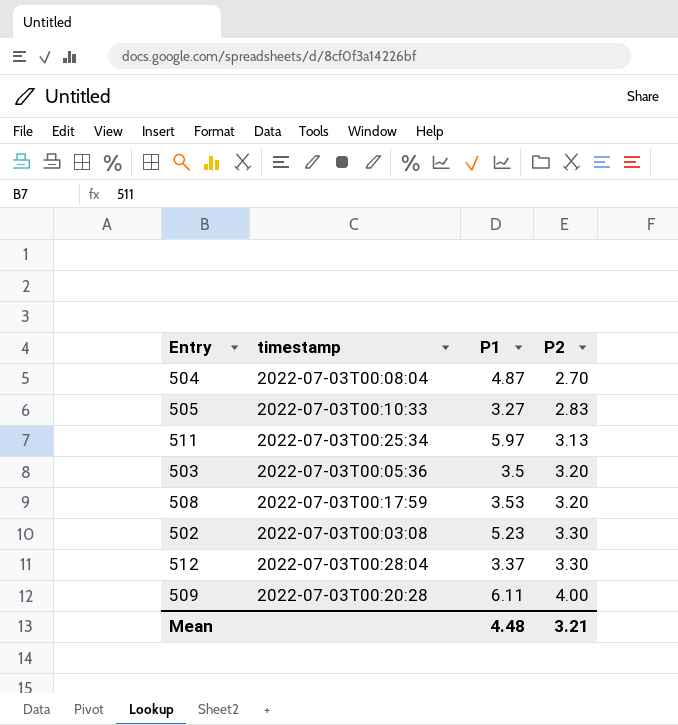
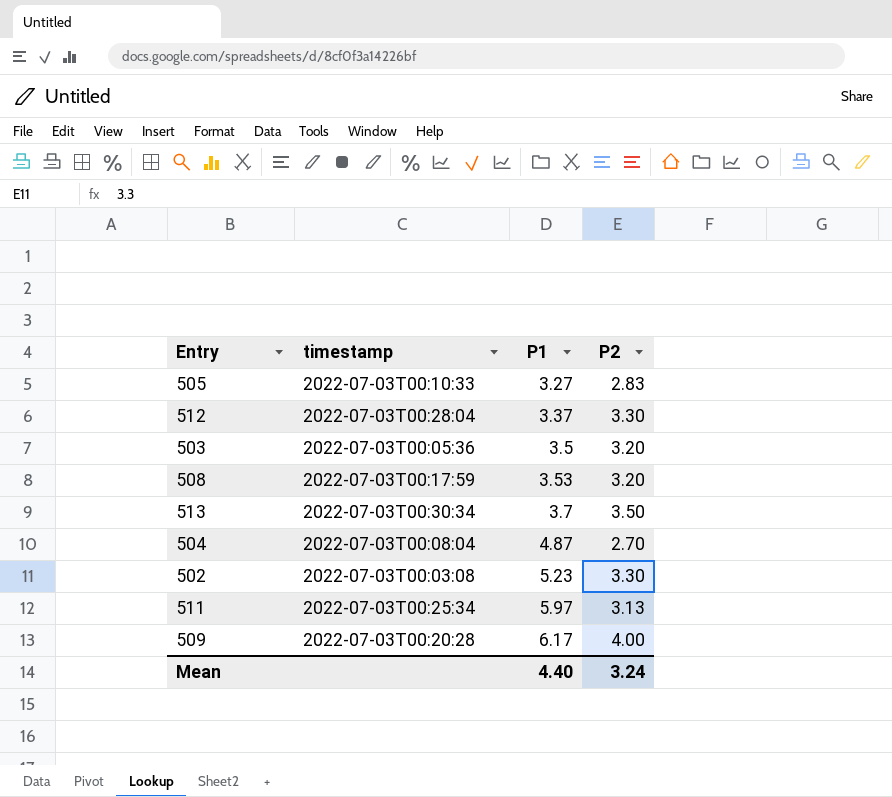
row order: P2 ascending -> P1 ascending
row 513: none -> 2022-07-03T00:30:34 | 3.7 | 3.50
509 | P1: 6.11 -> 6.17
Mean | P1: 4.48 -> 4.40
Mean | P2: 3.21 -> 3.24

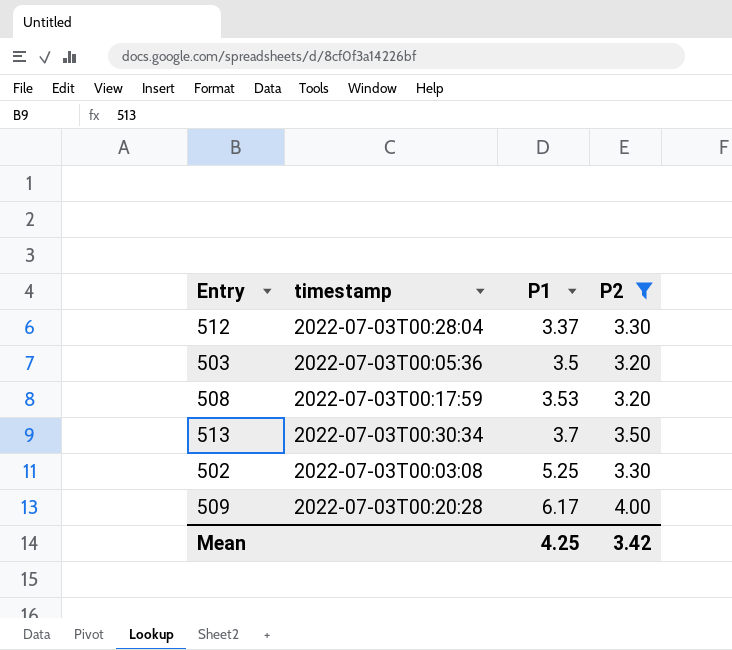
filter: none -> P2 >= 3.20
502 | P1: 5.23 -> 5.25
Mean | P1: 4.40 -> 4.25
Mean | P2: 3.24 -> 3.42

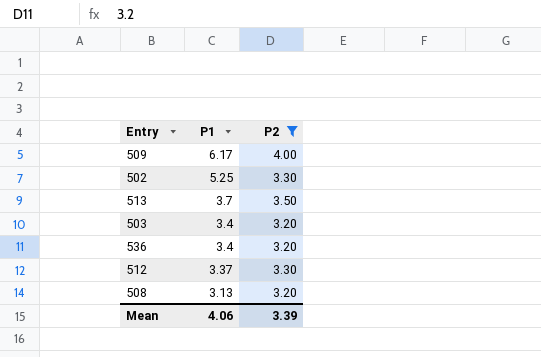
row order: P1 ascending -> P1 descending
column timestamp | position: 2 -> none
503 | P1: 3.5 -> 3.4
row 536: none -> 3.4 | 3.20
508 | P1: 3.53 -> 3.13
Mean | P1: 4.25 -> 4.06
Mean | P2: 3.42 -> 3.39

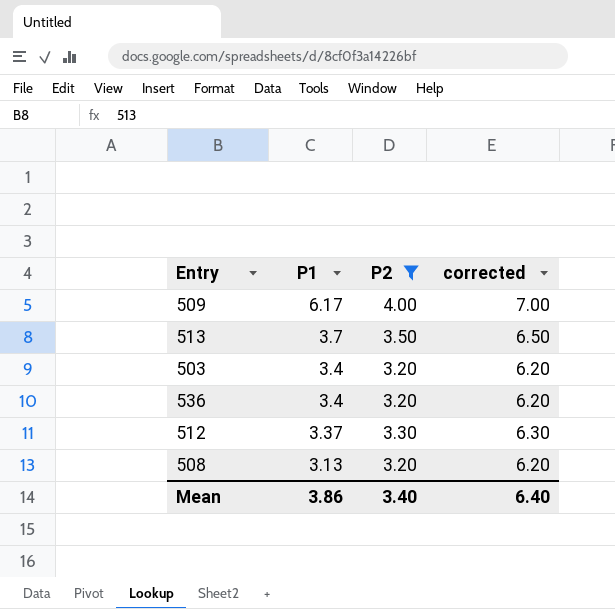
column corrected | formula: none -> [P2] + 3
row 502: 5.25 | 3.30 -> none
Mean | P1: 4.06 -> 3.86
Mean | P2: 3.39 -> 3.40

